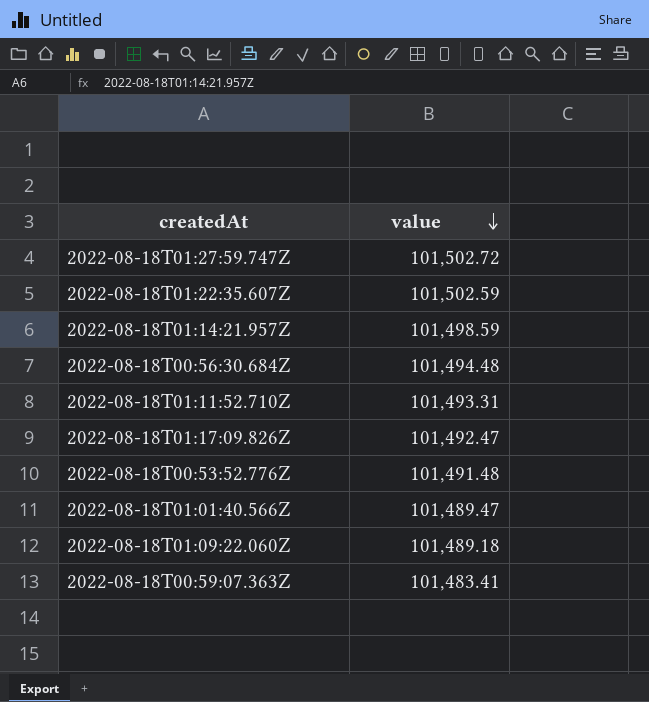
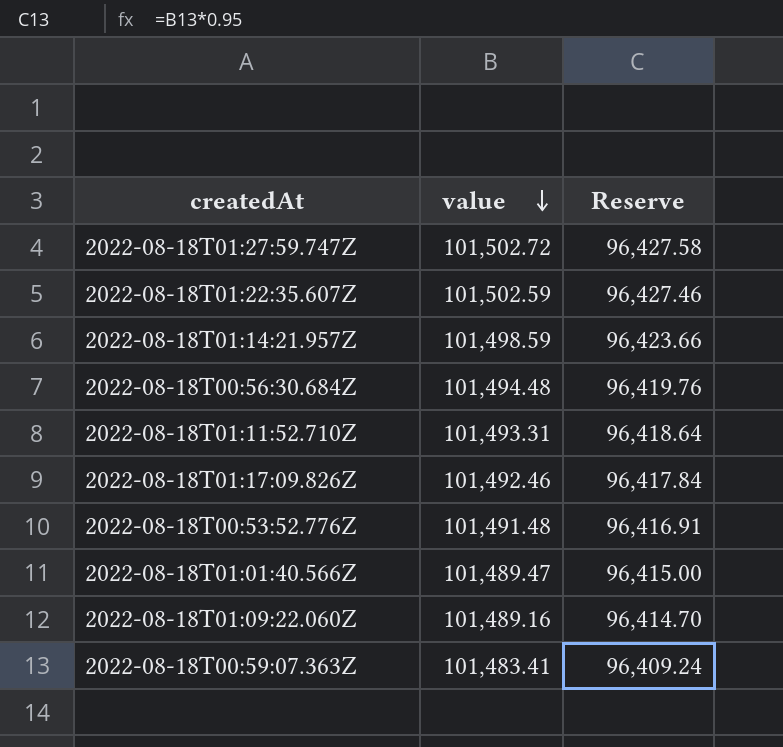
column Reserve | formula: none -> [value] * 0.95
2022-08-18T01:17:09.826Z | value: 101,492.47 -> 101,492.46
2022-08-18T01:09:22.060Z | value: 101,489.18 -> 101,489.16

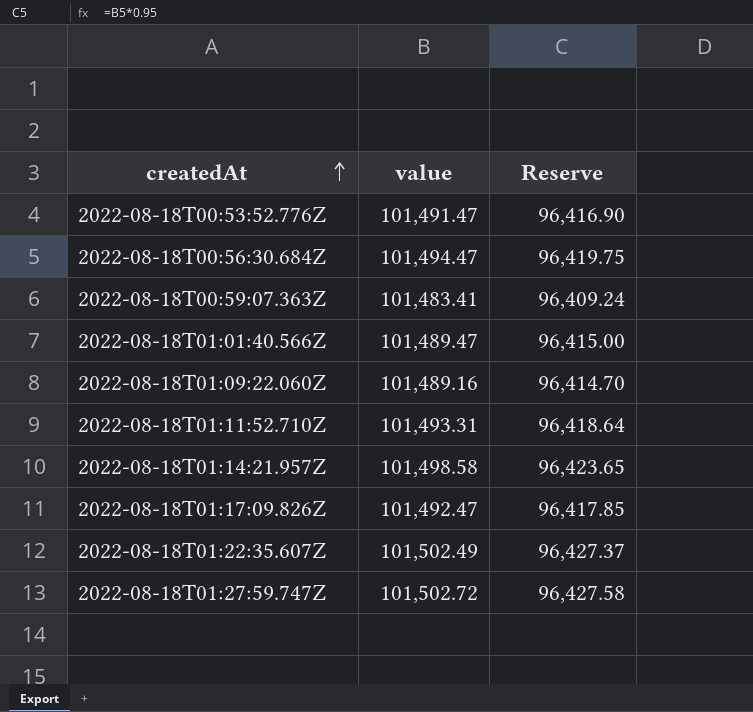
row order: value descending -> createdAt ascending
2022-08-18T00:53:52.776Z | value: 101,491.48 -> 101,491.47
2022-08-18T00:53:52.776Z | Reserve: 96,416.91 -> 96,416.90
2022-08-18T00:56:30.684Z | value: 101,494.48 -> 101,494.47
2022-08-18T00:56:30.684Z | Reserve: 96,419.76 -> 96,419.75
2022-08-18T01:14:21.957Z | value: 101,498.59 -> 101,498.58
2022-08-18T01:14:21.957Z | Reserve: 96,423.66 -> 96,423.65
2022-08-18T01:17:09.826Z | value: 101,492.46 -> 101,492.47
2022-08-18T01:17:09.826Z | Reserve: 96,417.84 -> 96,417.85
2022-08-18T01:22:35.607Z | value: 101,502.59 -> 101,502.49
2022-08-18T01:22:35.607Z | Reserve: 96,427.46 -> 96,427.37

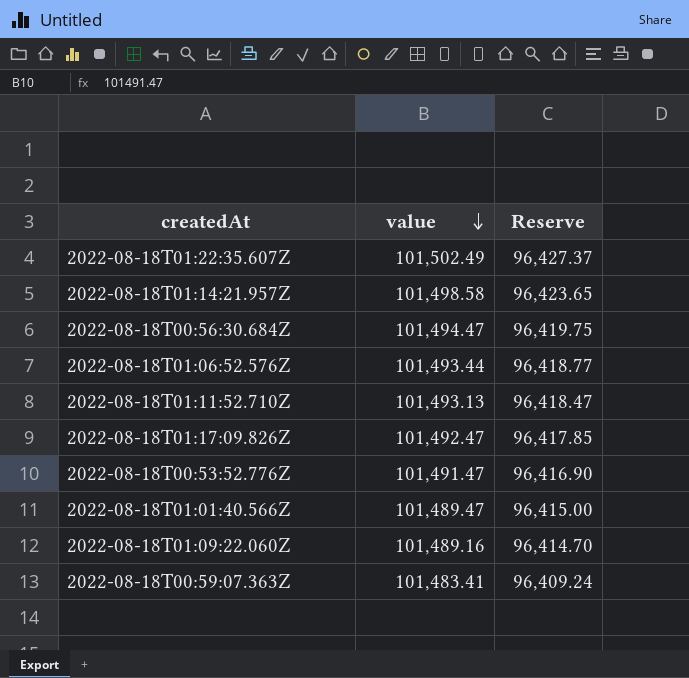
row order: createdAt ascending -> value descending
row 2022-08-18T01:27:59.747Z: 101,502.72 | 96,427.58 -> none
row 2022-08-18T01:06:52.576Z: none -> 101,493.44 | 96,418.77
2022-08-18T01:11:52.710Z | value: 101,493.31 -> 101,493.13
2022-08-18T01:11:52.710Z | Reserve: 96,418.64 -> 96,418.47

